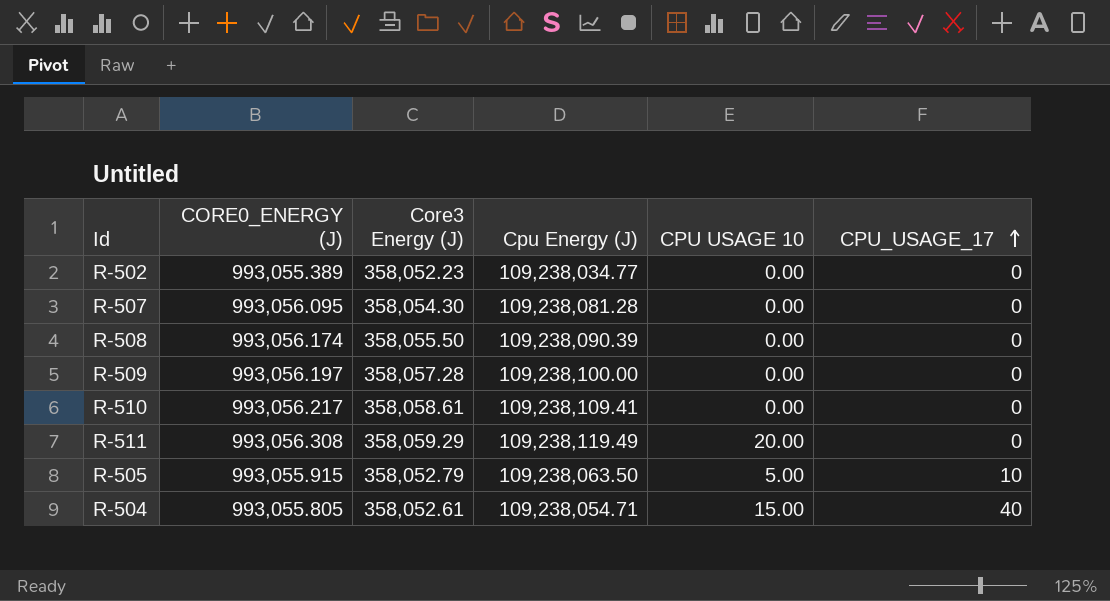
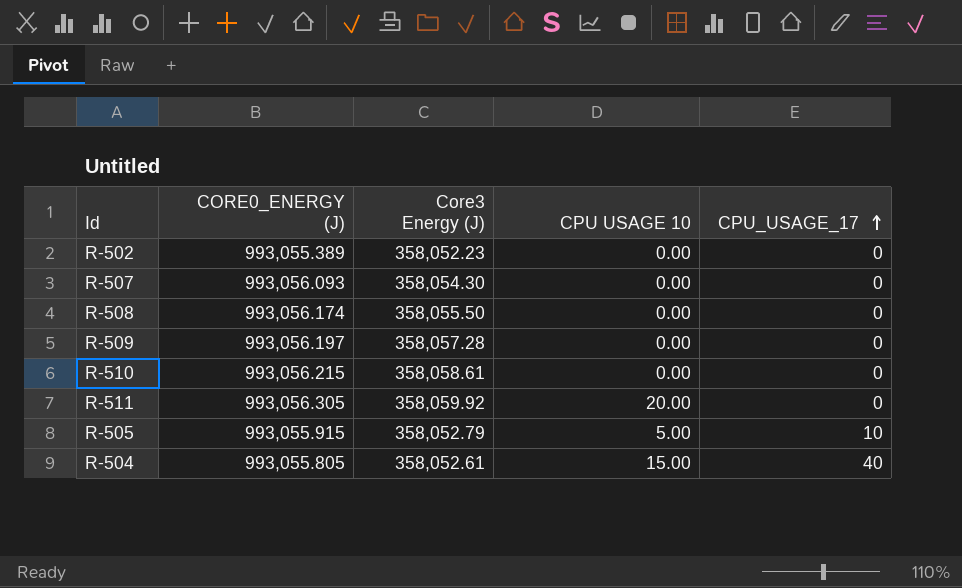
column Cpu Energy (J) | position: 4 -> none
R-507 | CORE0_ENERGY (J): 993,056.095 -> 993,056.093
R-510 | CORE0_ENERGY (J): 993,056.217 -> 993,056.215
R-511 | CORE0_ENERGY (J): 993,056.308 -> 993,056.305
R-511 | Core3 Energy (J): 358,059.29 -> 358,059.92

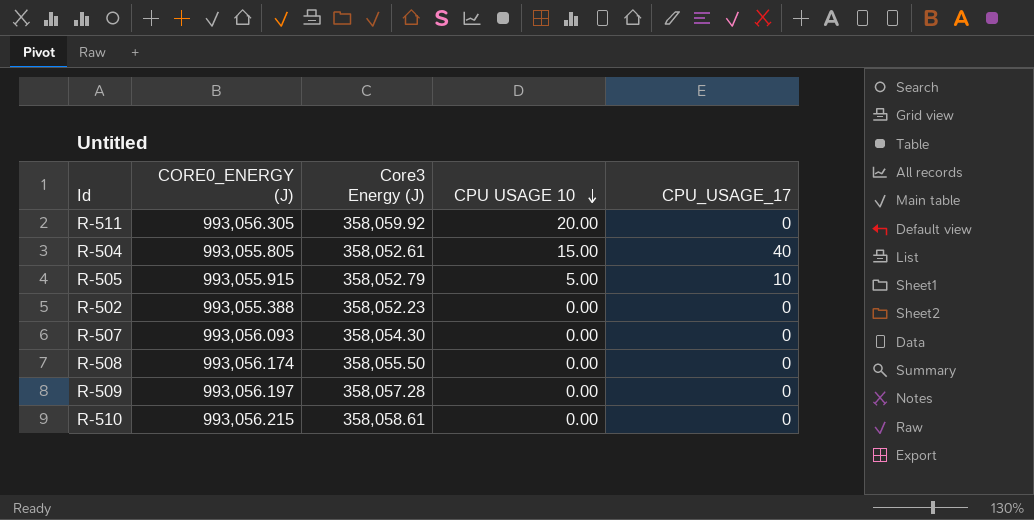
row order: CPU_USAGE_17 ascending -> CPU USAGE 10 descending
R-502 | CORE0_ENERGY (J): 993,055.389 -> 993,055.388

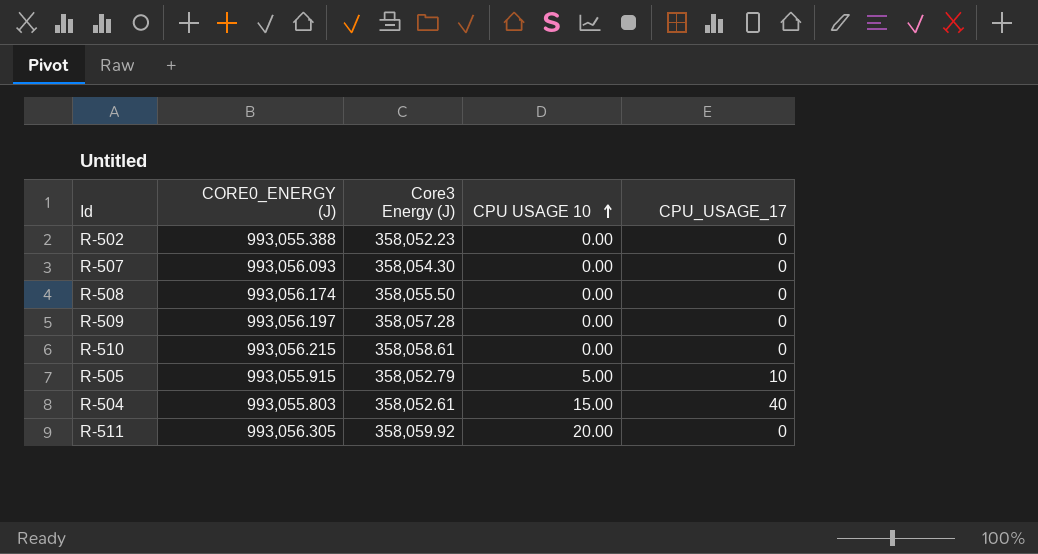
row order: CPU USAGE 10 descending -> CPU USAGE 10 ascending
R-504 | CORE0_ENERGY (J): 993,055.805 -> 993,055.803

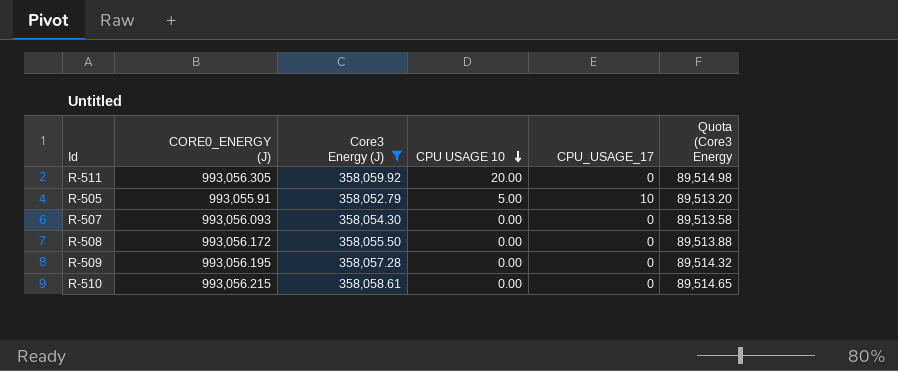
filter: none -> Core3 Energy (J) >= 358,052.79
row order: CPU USAGE 10 ascending -> CPU USAGE 10 descending
column Quota (Core3 Energy | formula: none -> [Core3 Energy (J)] * 0.25
R-505 | CORE0_ENERGY (J): 993,055.915 -> 993,055.91
R-508 | CORE0_ENERGY (J): 993,056.174 -> 993,056.172
R-509 | CORE0_ENERGY (J): 993,056.197 -> 993,056.195

